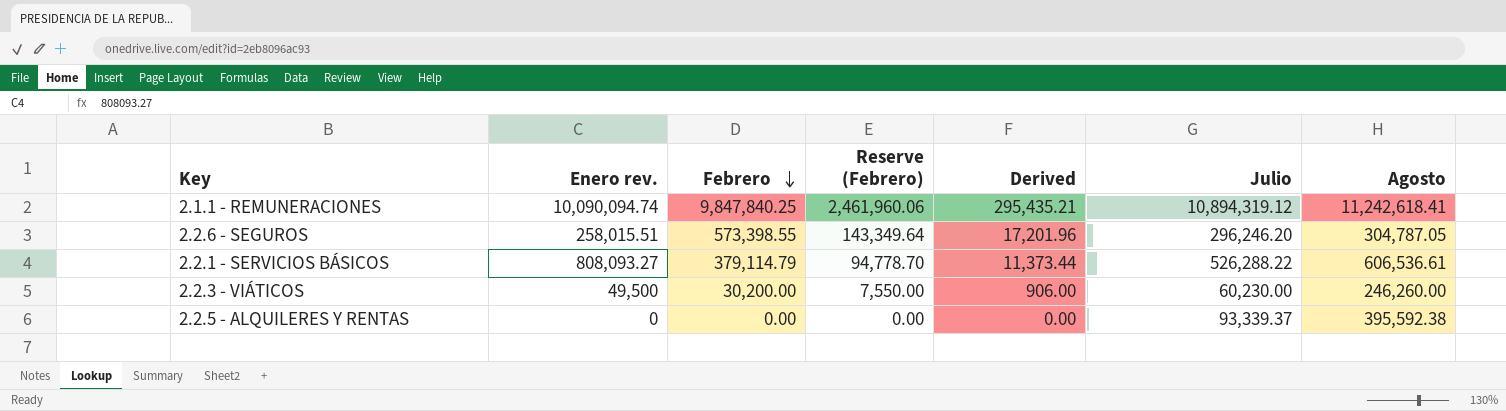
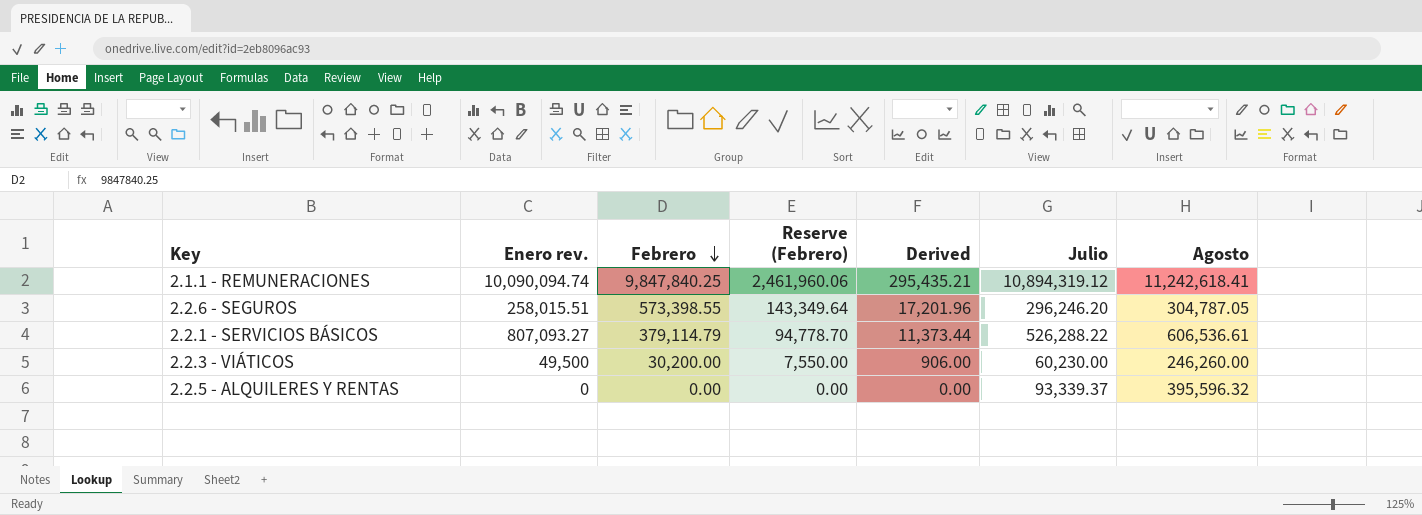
2.2.1 - SERVICIOS BÁSICOS | Enero rev.: 808,093.27 -> 807,093.27
2.2.5 - ALQUILERES Y RENTAS | Agosto: 395,592.38 -> 395,596.32

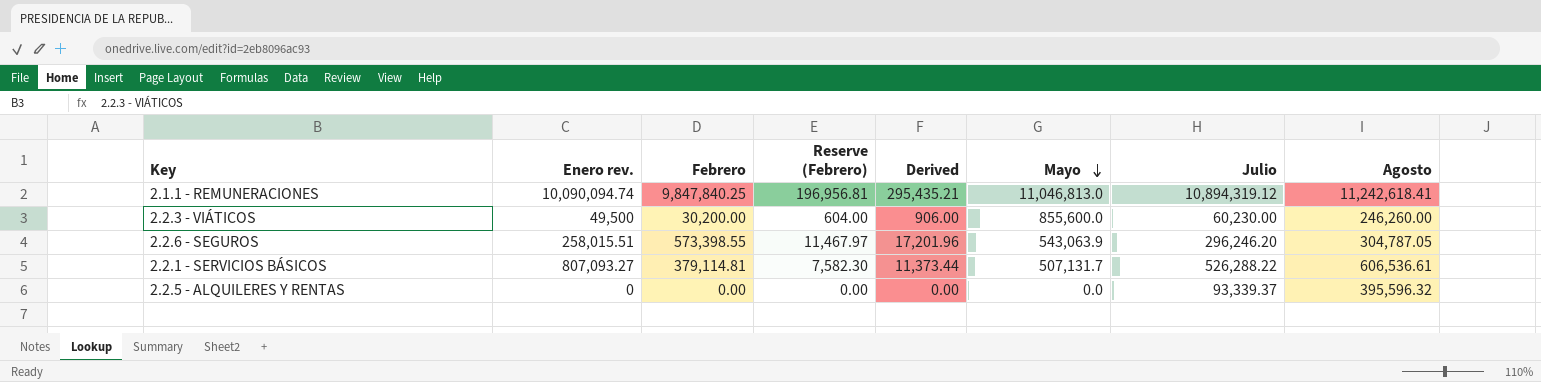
row order: Febrero descending -> Mayo descending
column Reserve (Febrero) | formula: [Febrero] * 0.25 -> [Febrero] * 0.02
column Mayo | position: none -> 6
2.2.1 - SERVICIOS BÁSICOS | Febrero: 379,114.79 -> 379,114.81

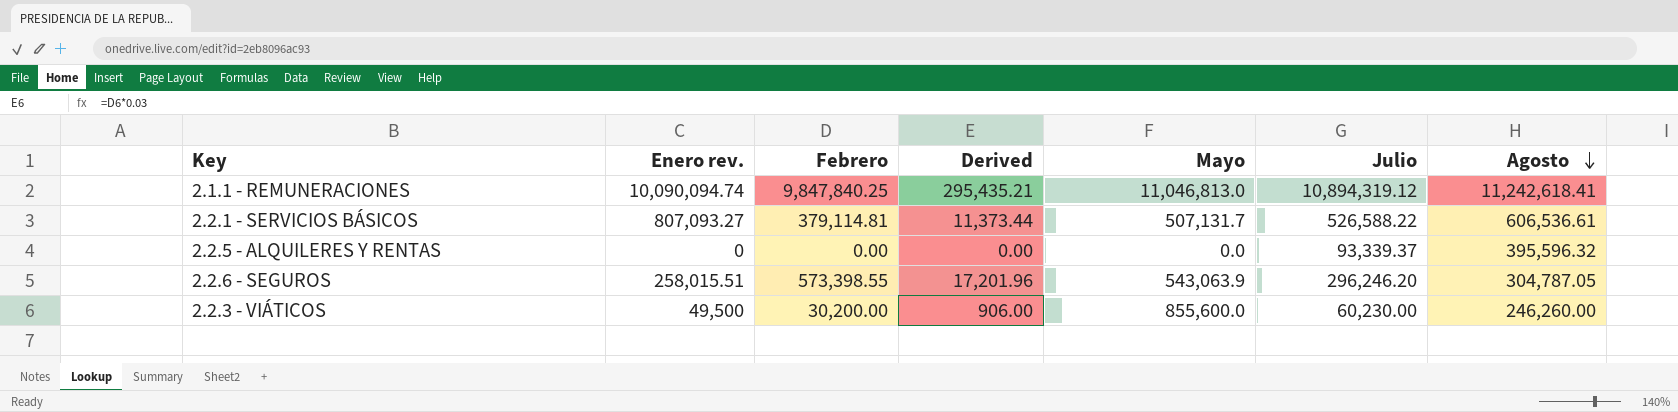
row order: Mayo descending -> Agosto descending
column Reserve (Febrero) | formula: [Febrero] * 0.02 -> none
2.2.1 - SERVICIOS BÁSICOS | Julio: 526,288.22 -> 526,588.22

